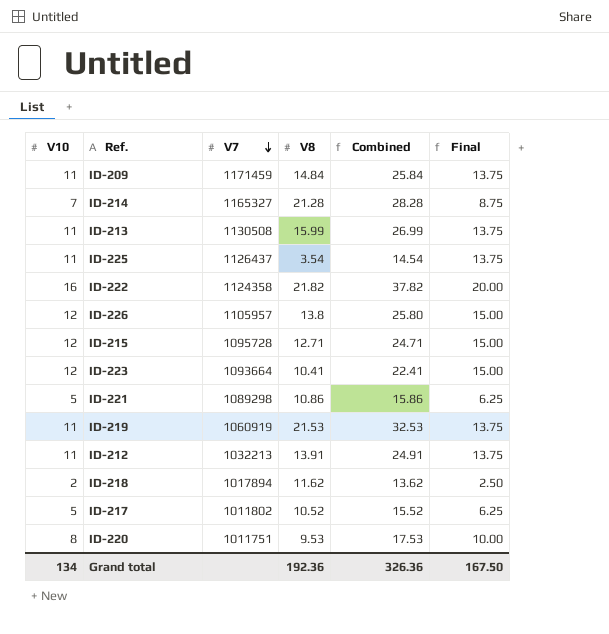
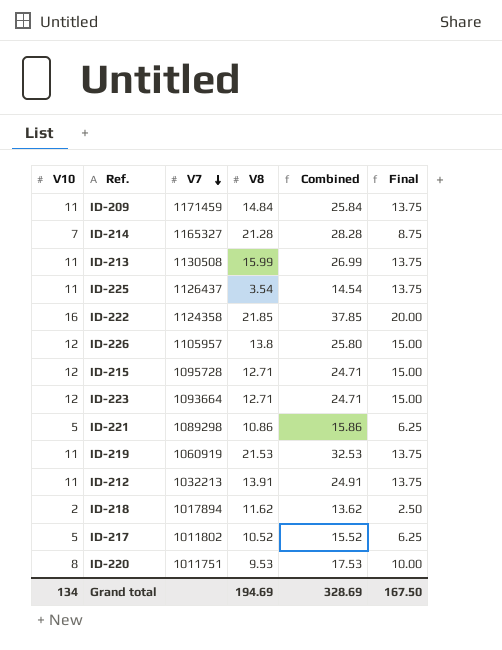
ID-222 | V8: 21.82 -> 21.85
ID-222 | Combined: 37.82 -> 37.85
ID-223 | V8: 10.41 -> 12.71
ID-223 | Combined: 22.41 -> 24.71
Grand total | V8: 192.36 -> 194.69
Grand total | Combined: 326.36 -> 328.69

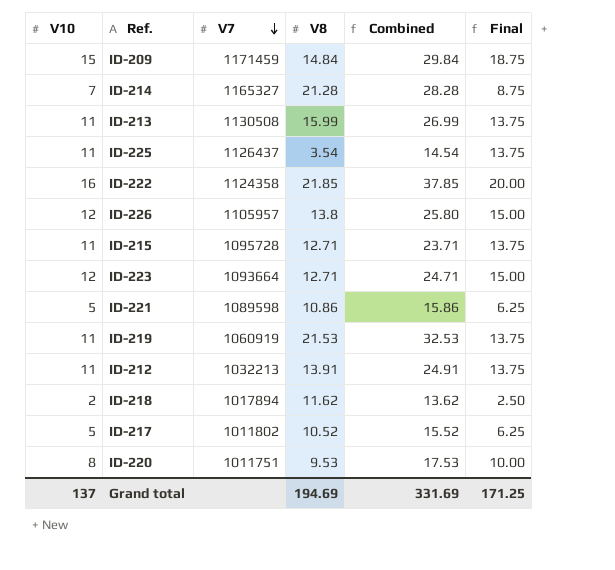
ID-209 | V10: 11 -> 15
ID-209 | Combined: 25.84 -> 29.84
ID-209 | Final: 13.75 -> 18.75
ID-215 | V10: 12 -> 11
ID-215 | Combined: 24.71 -> 23.71
ID-215 | Final: 15.00 -> 13.75
ID-221 | V7: 1089298 -> 1089598
Grand total | V10: 134 -> 137
Grand total | Combined: 328.69 -> 331.69
Grand total | Final: 167.50 -> 171.25

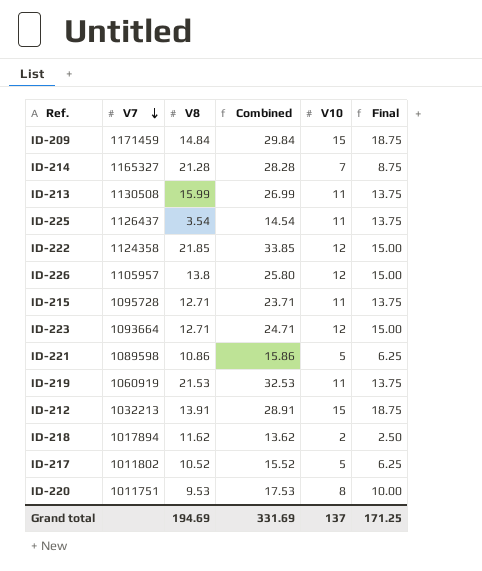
column V10 | position: 1 -> 5
ID-222 | Combined: 37.85 -> 33.85
ID-222 | V10: 16 -> 12
ID-222 | Final: 20.00 -> 15.00
ID-212 | Combined: 24.91 -> 28.91
ID-212 | V10: 11 -> 15
ID-212 | Final: 13.75 -> 18.75

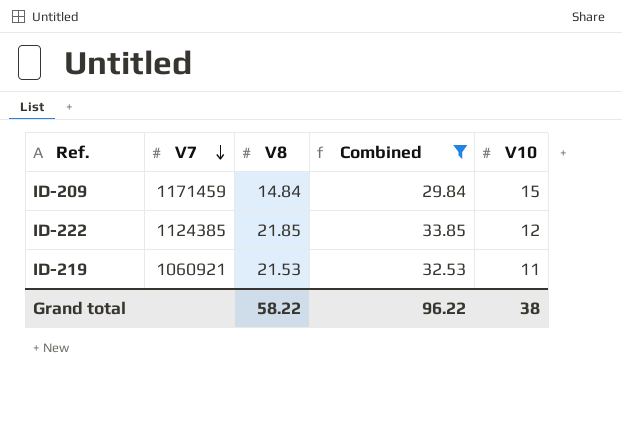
filter: none -> Combined >= 29.84
column Final | formula: [V10] * 1.25 -> none
ID-222 | V7: 1124358 -> 1124385
ID-219 | V7: 1060919 -> 1060921
Grand total | V8: 194.69 -> 58.22
Grand total | Combined: 331.69 -> 96.22
Grand total | V10: 137 -> 38

